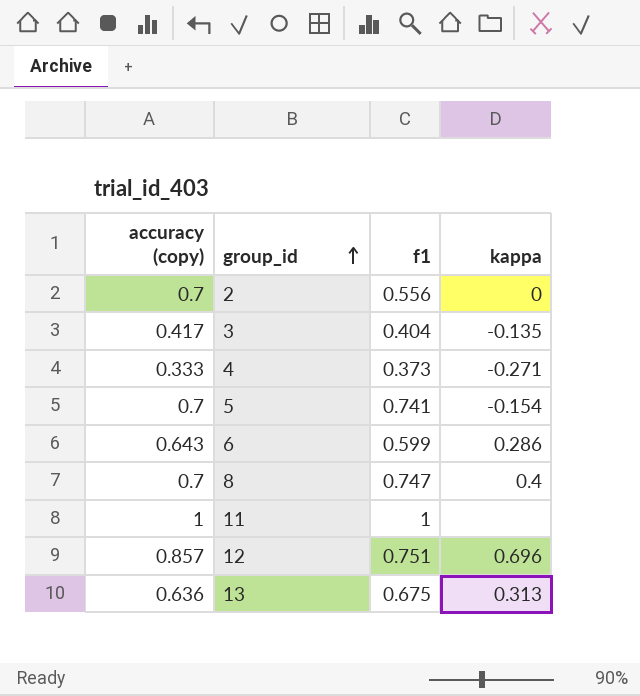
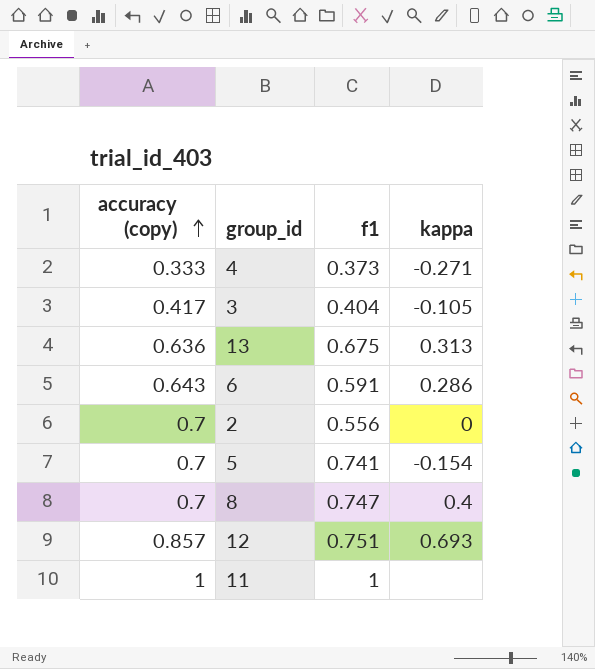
row order: group_id ascending -> accuracy (copy) ascending
3 | kappa: -0.135 -> -0.105
6 | f1: 0.599 -> 0.591
12 | kappa: 0.696 -> 0.693

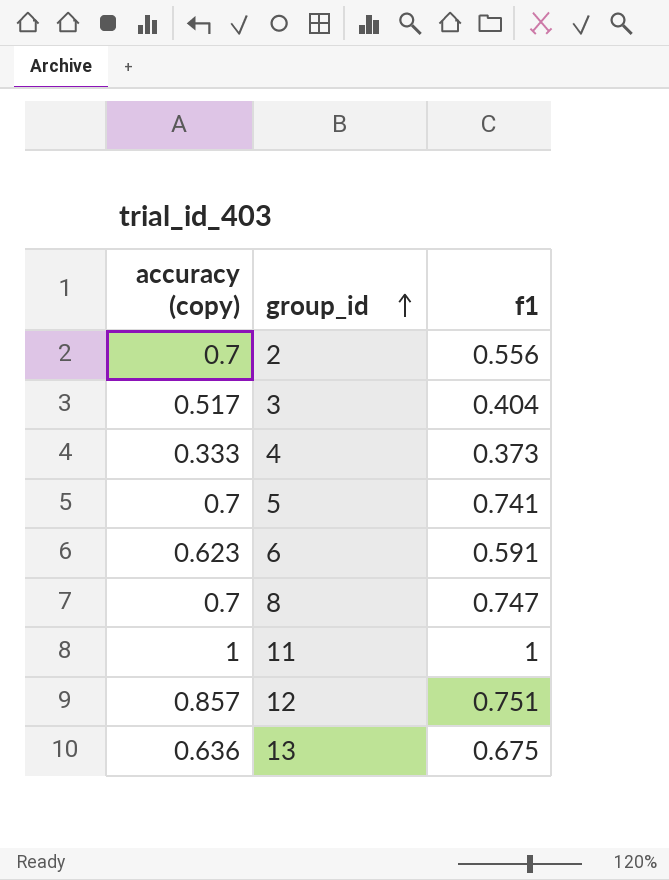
row order: accuracy (copy) ascending -> group_id ascending
column kappa | position: 4 -> none
3 | accuracy (copy): 0.417 -> 0.517
6 | accuracy (copy): 0.643 -> 0.623

